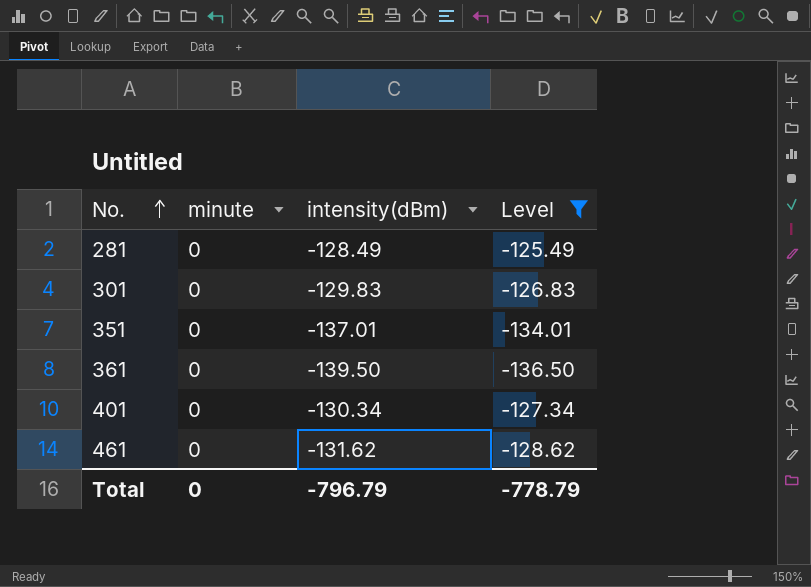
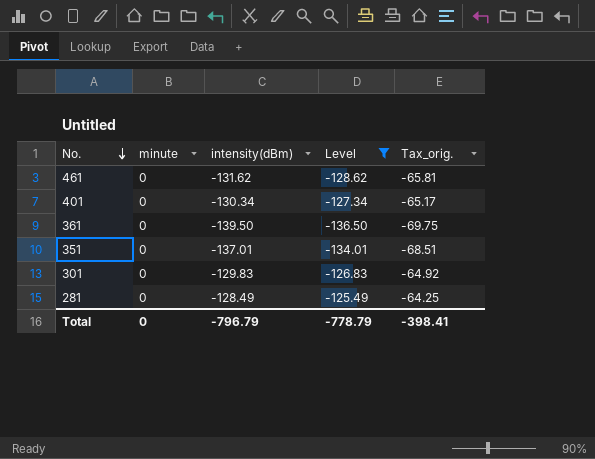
row order: No. ascending -> No. descending
column Tax_orig. | formula: none -> [intensity(dBm)] * 0.5

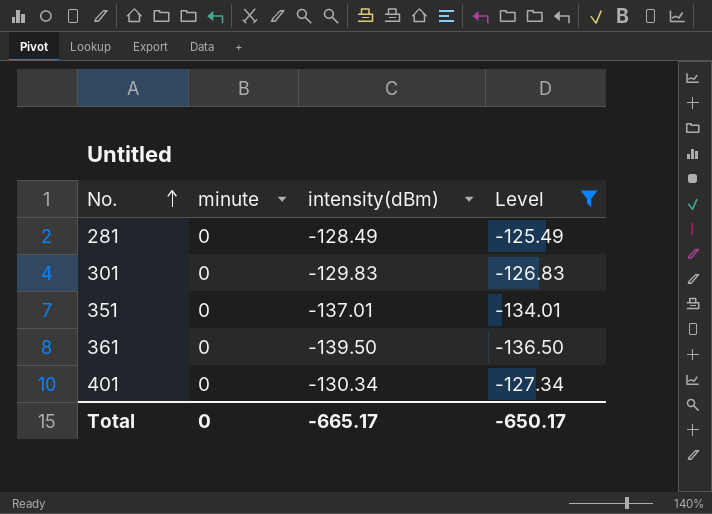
row order: No. descending -> No. ascending
column Tax_orig. | formula: [intensity(dBm)] * 0.5 -> none
row 461: 0 | -131.62 | -128.62 | -65.81 -> none
Total | intensity(dBm): -796.79 -> -665.17
Total | Level: -778.79 -> -650.17

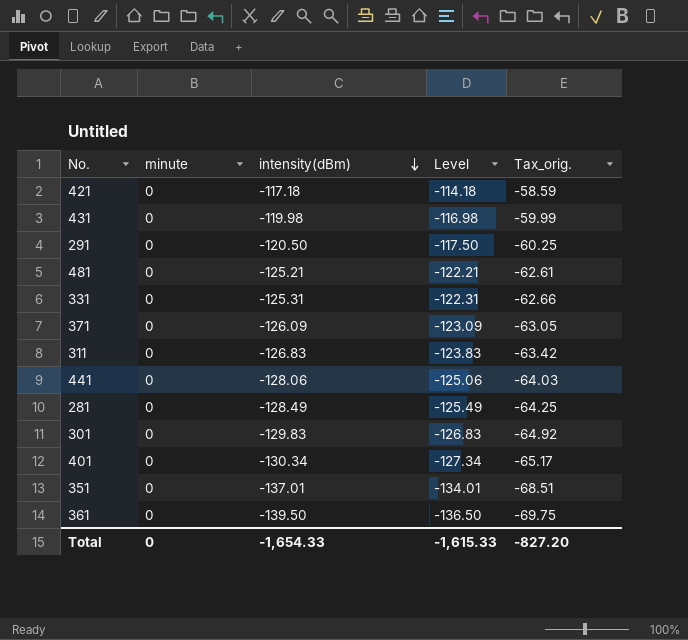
filter: Level <= -125.49 -> none
row order: No. ascending -> intensity(dBm) descending
column Tax_orig. | formula: none -> [intensity(dBm)] * 0.5
Total | intensity(dBm): -665.17 -> -1,654.33
Total | Level: -650.17 -> -1,615.33

